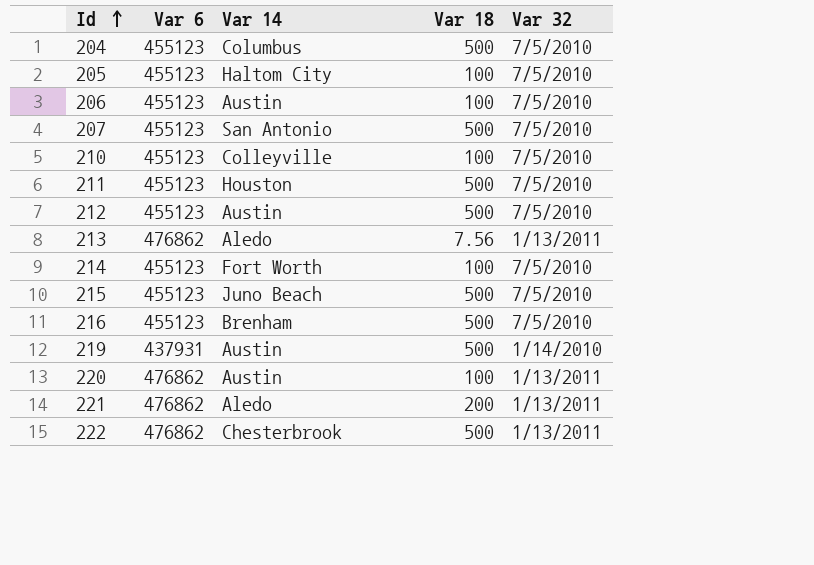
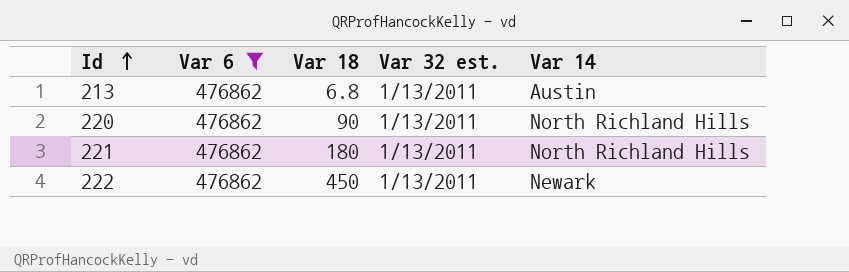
filter: none -> Var 6 = 476862
column name: Var 32 -> Var 32 est.
column Var 14 | position: 3 -> 5
213 | Var 18: 7.56 -> 6.8
213 | Var 14: Aledo -> Austin
220 | Var 18: 100 -> 90
220 | Var 14: Austin -> North Richland Hills
221 | Var 18: 200 -> 180
221 | Var 14: Aledo -> North Richland Hills
222 | Var 18: 500 -> 450
222 | Var 14: Chesterbrook -> Newark

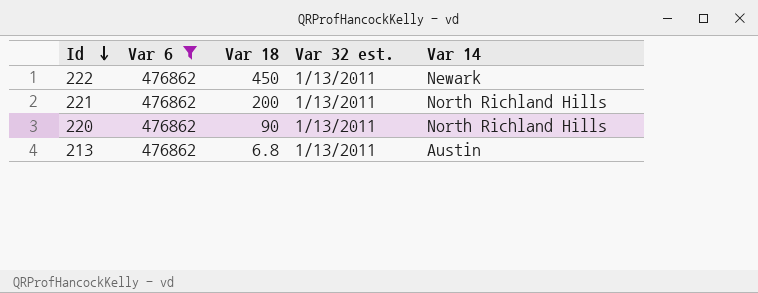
row order: Id ascending -> Id descending
221 | Var 18: 180 -> 200

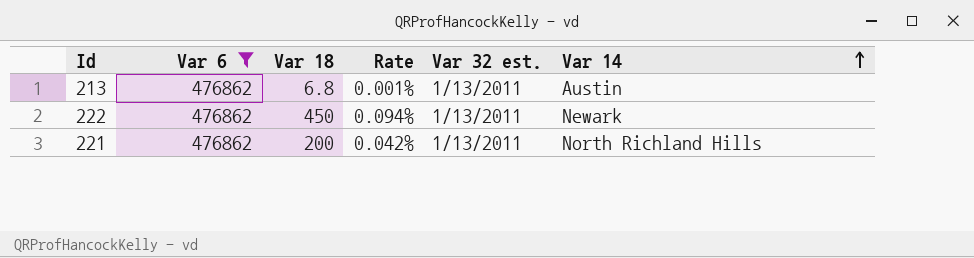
row order: Id descending -> Var 14 ascending
column Rate | formula: none -> [Var 18] / [Var 6]
row 220: 476862 | 90 | 1/13/2011 | North Richland Hills -> none

